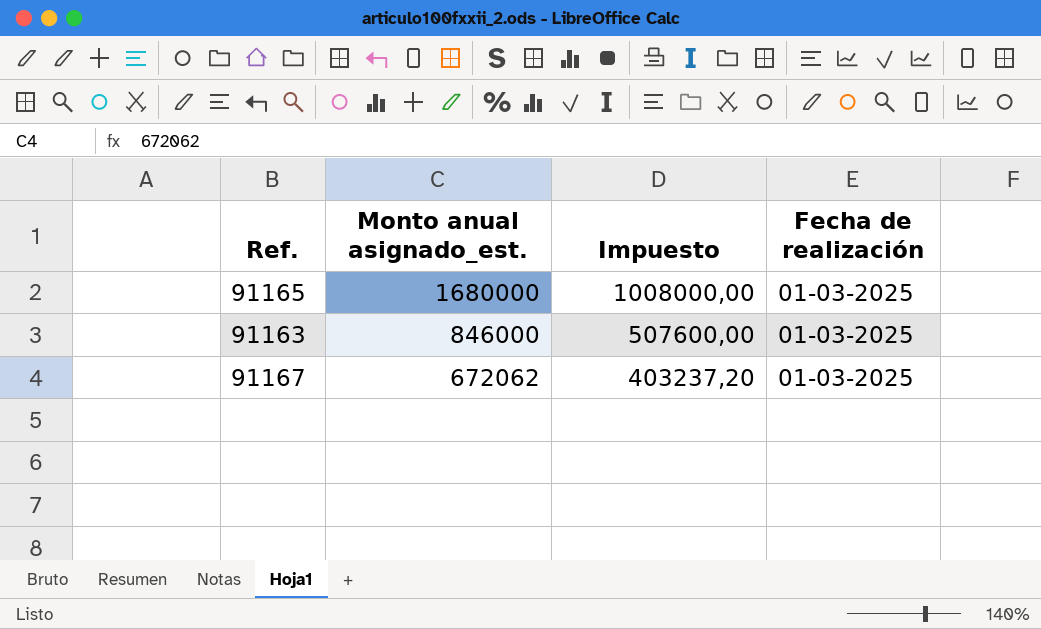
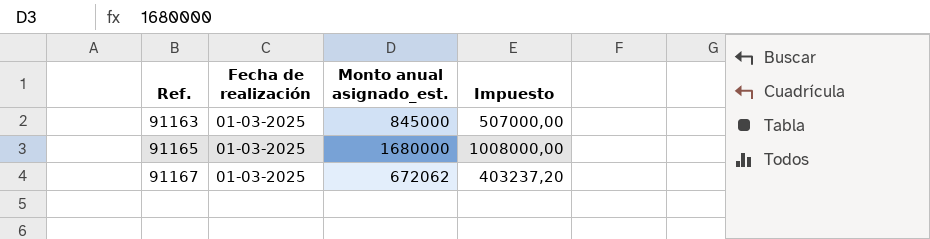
row order: Monto anual asignado_est. descending -> Ref. ascending
column Fecha de realización | position: 4 -> 2
91163 | Monto anual asignado_est.: 846000 -> 845000
91163 | Impuesto: 507600,00 -> 507000,00

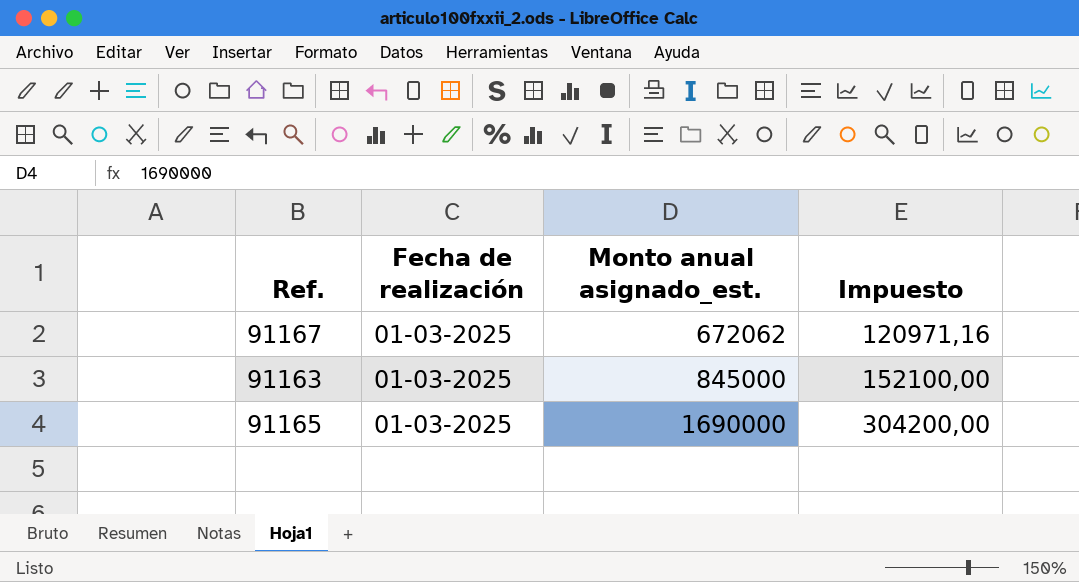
row order: Ref. ascending -> Monto anual asignado_est. ascending
column Impuesto | formula: [Monto anual asignado_est.] * 0,6 -> [Monto anual asignado_est.] * 0,18
91165 | Monto anual asignado_est.: 1680000 -> 1690000

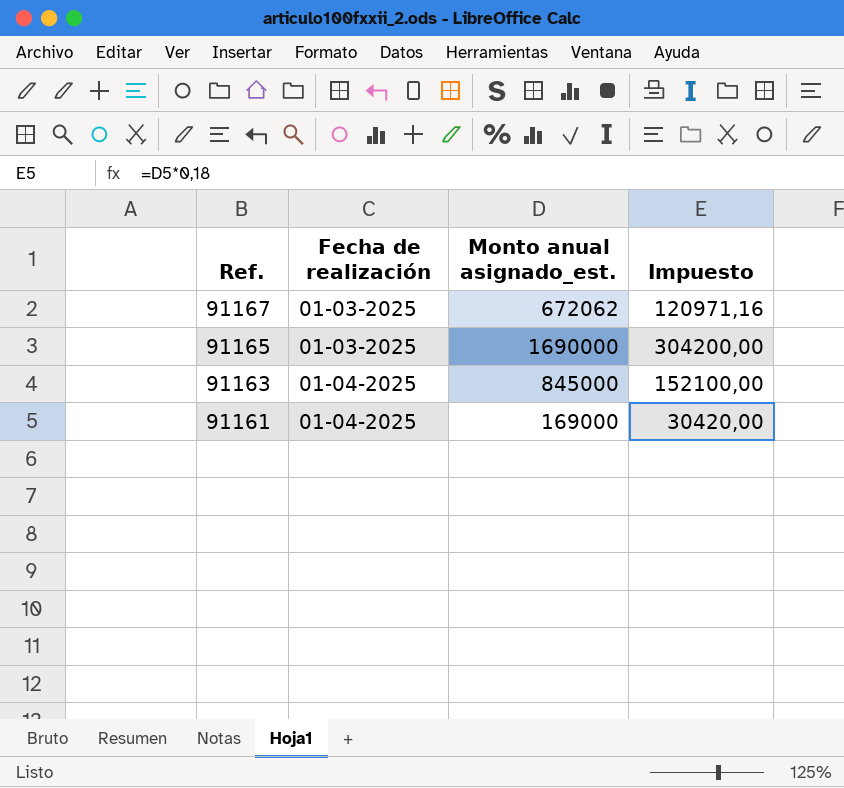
row order: Monto anual asignado_est. ascending -> Ref. descending
91163 | Fecha de realización: 01-03-2025 -> 01-04-2025
row 91161: none -> 01-04-2025 | 169000 | 30420,00

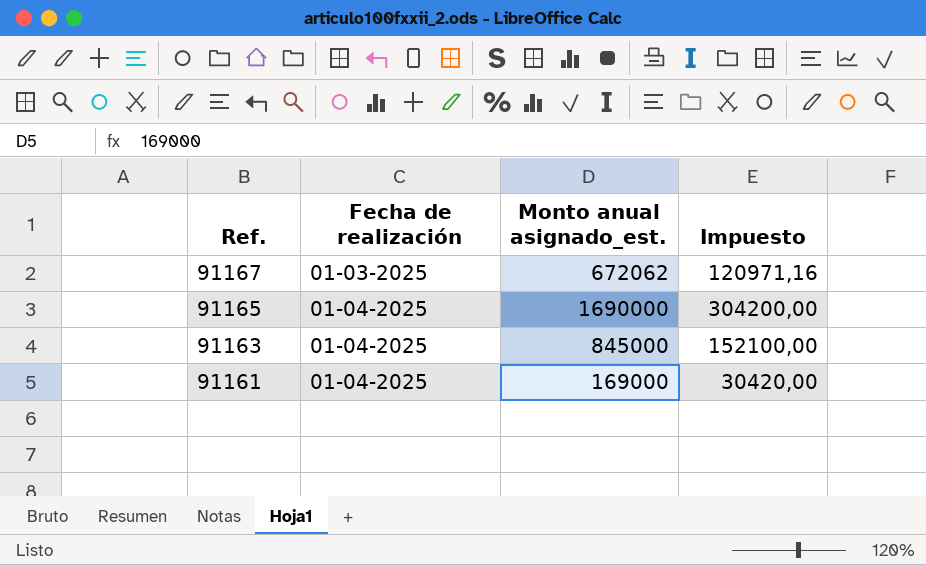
91165 | Fecha de realización: 01-03-2025 -> 01-04-2025

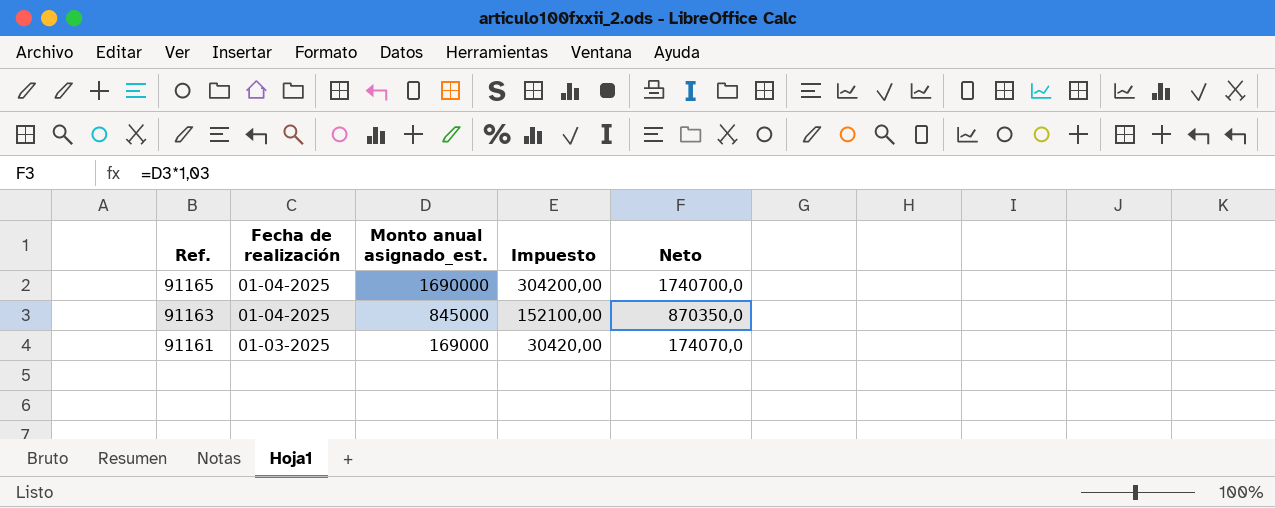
column Neto | formula: none -> [Monto anual asignado_est.] * 1,03
row 91167: 01-03-2025 | 672062 | 120971,16 -> none
91161 | Fecha de realización: 01-04-2025 -> 01-03-2025

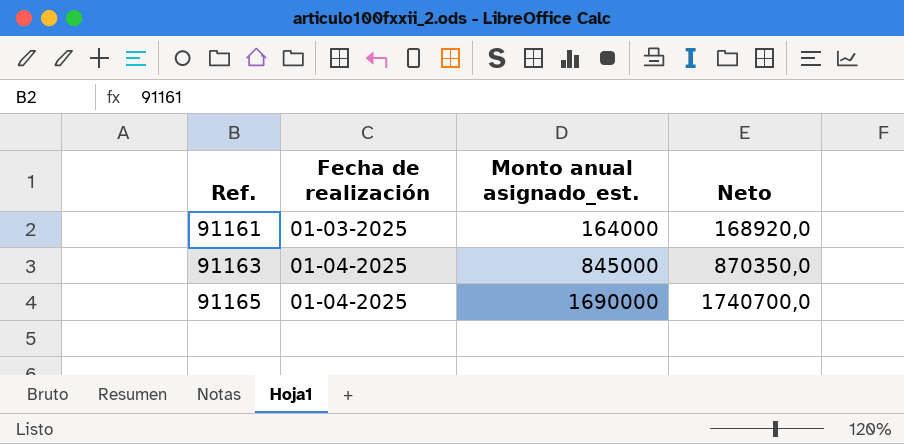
row order: Ref. descending -> Ref. ascending
column Impuesto | formula: [Monto anual asignado_est.] * 0,18 -> none
91161 | Monto anual asignado_est.: 169000 -> 164000
91161 | Neto: 174070,0 -> 168920,0

